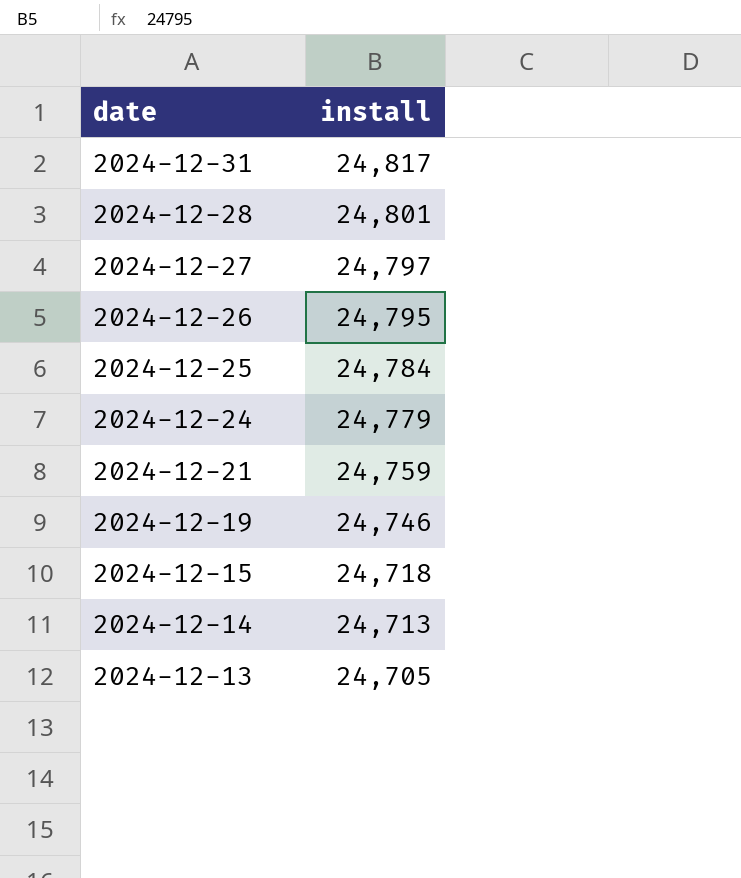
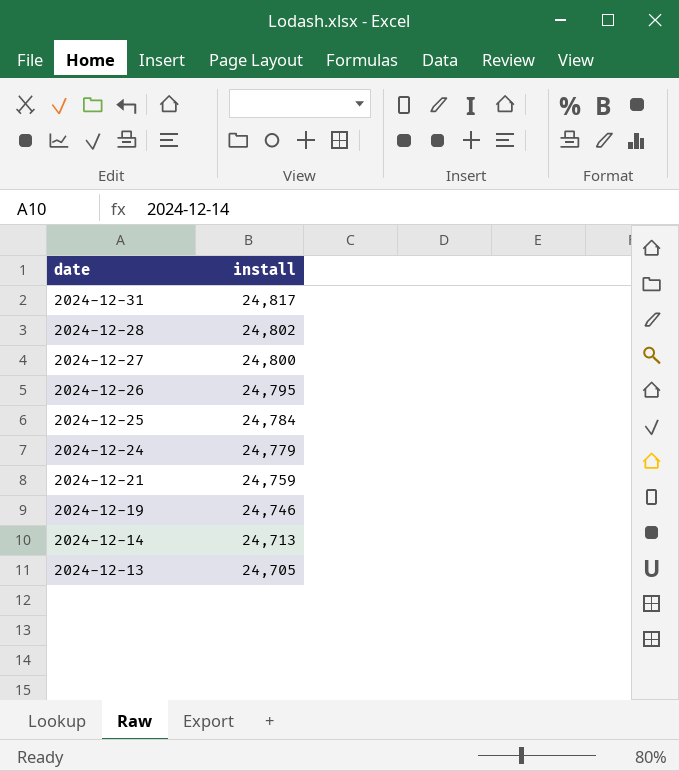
row 2024-12-15: 24,718 -> none
2024-12-28 | install: 24,801 -> 24,802
2024-12-27 | install: 24,797 -> 24,800

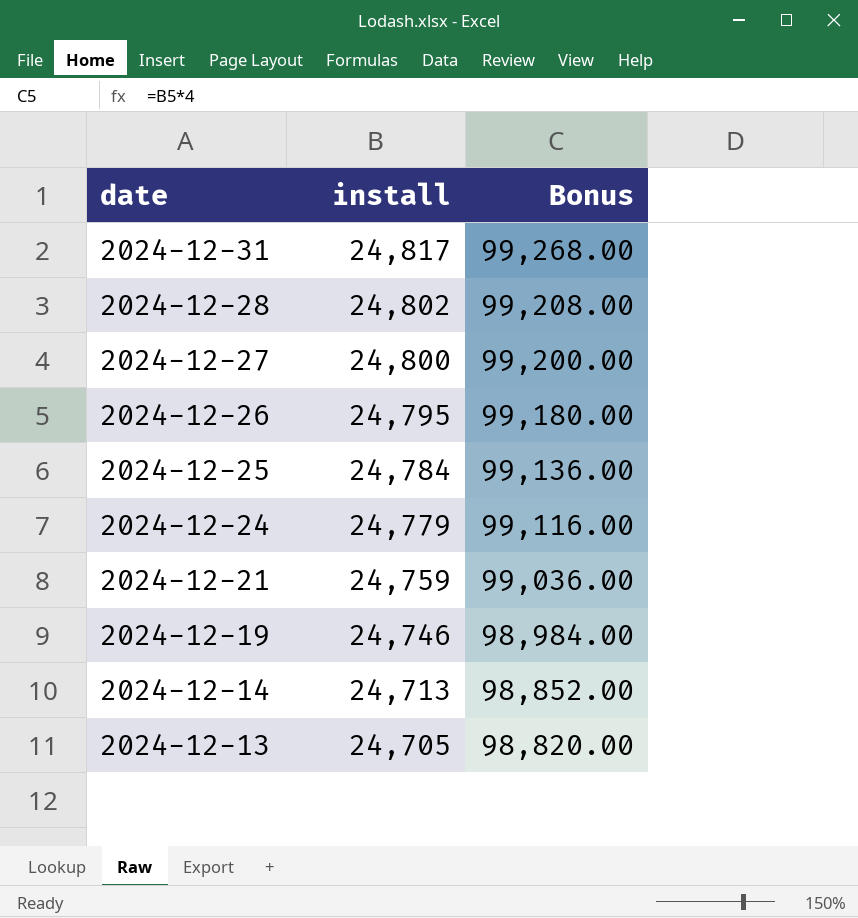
column Bonus | formula: none -> [install] * 4

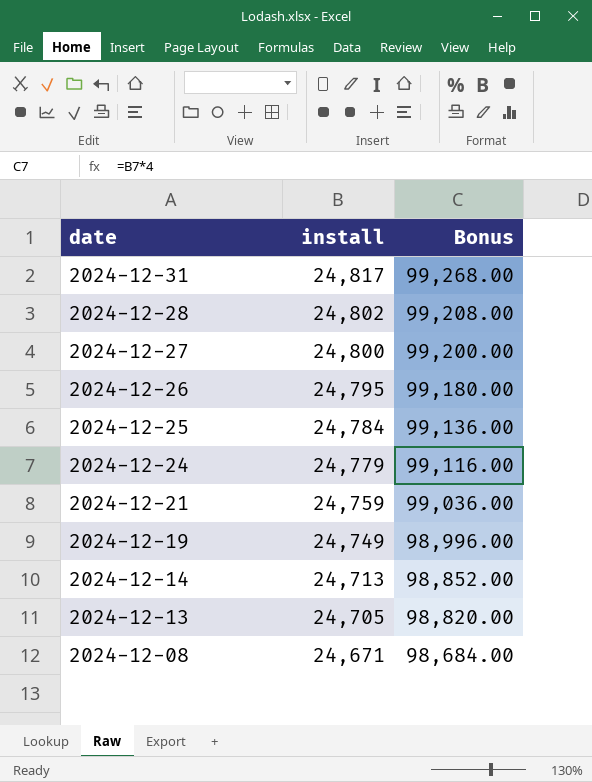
2024-12-19 | install: 24,746 -> 24,749
2024-12-19 | Bonus: 98,984.00 -> 98,996.00
row 2024-12-08: none -> 24,671 | 98,684.00

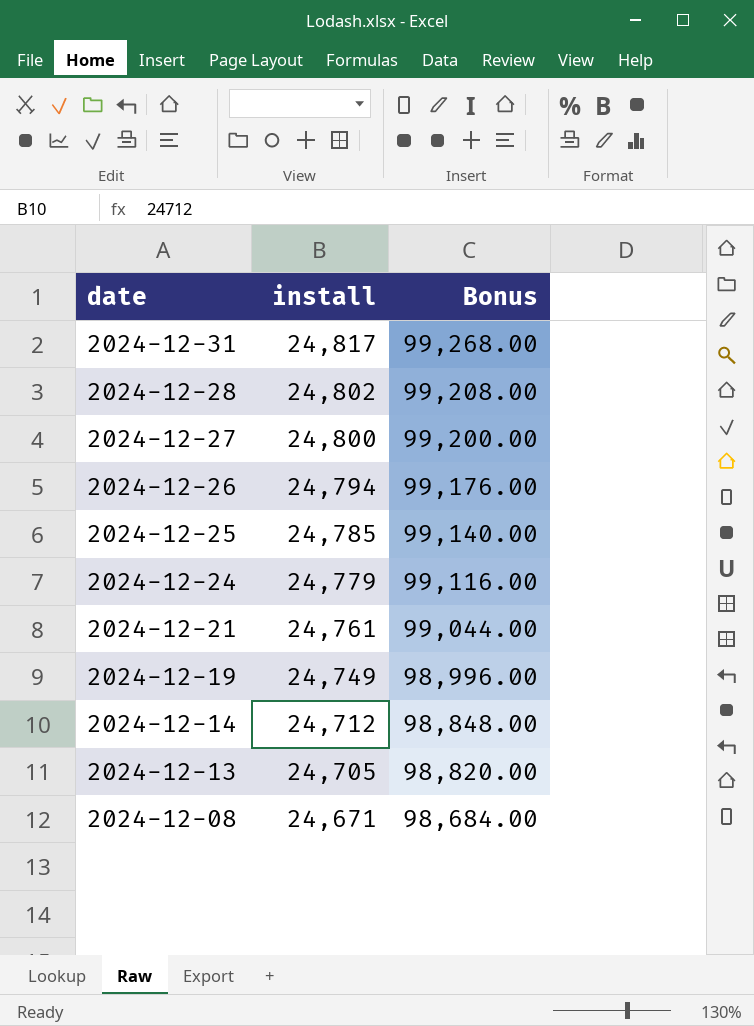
2024-12-26 | install: 24,795 -> 24,794
2024-12-26 | Bonus: 99,180.00 -> 99,176.00
2024-12-25 | install: 24,784 -> 24,785
2024-12-25 | Bonus: 99,136.00 -> 99,140.00
2024-12-21 | install: 24,759 -> 24,761
2024-12-21 | Bonus: 99,036.00 -> 99,044.00
2024-12-14 | install: 24,713 -> 24,712
2024-12-14 | Bonus: 98,852.00 -> 98,848.00

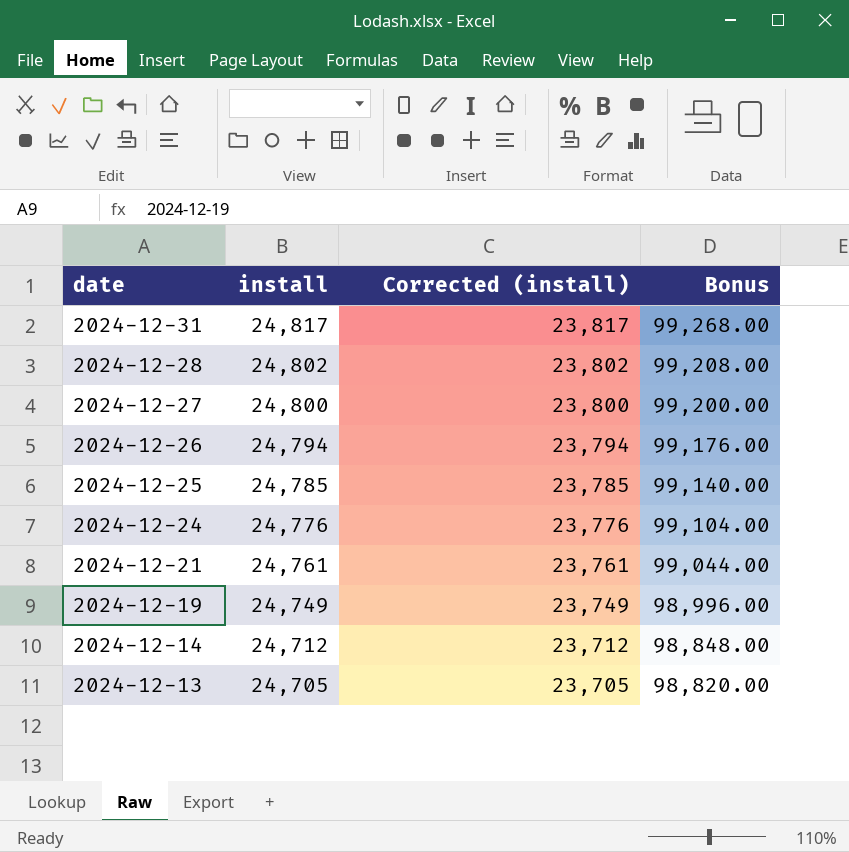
column Corrected (install) | formula: none -> [install] - 1000
row 2024-12-08: 24,671 | 98,684.00 -> none
2024-12-24 | install: 24,779 -> 24,776
2024-12-24 | Bonus: 99,116.00 -> 99,104.00

